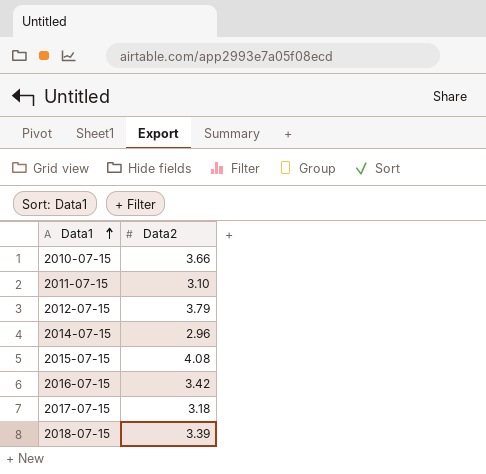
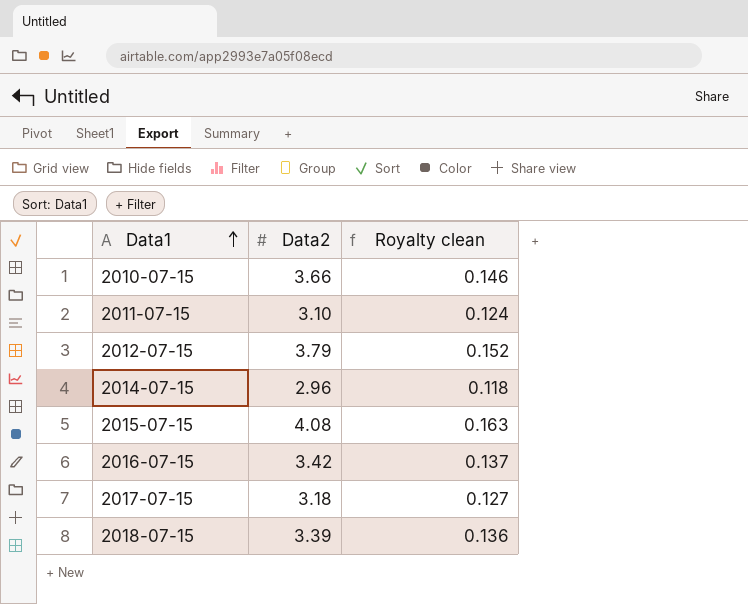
column Royalty clean | formula: none -> [Data2] * 0.04

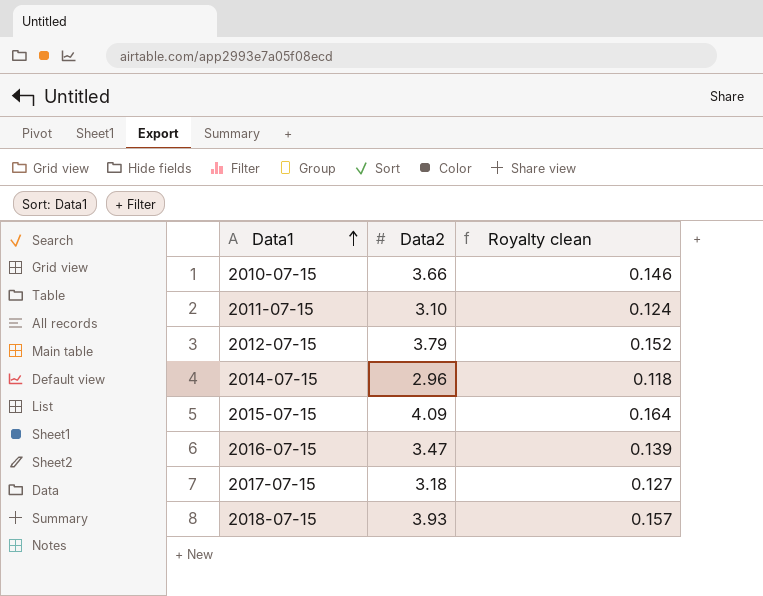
2015-07-15 | Data2: 4.08 -> 4.09
2015-07-15 | Royalty clean: 0.163 -> 0.164
2016-07-15 | Data2: 3.42 -> 3.47
2016-07-15 | Royalty clean: 0.137 -> 0.139
2018-07-15 | Data2: 3.39 -> 3.93
2018-07-15 | Royalty clean: 0.136 -> 0.157

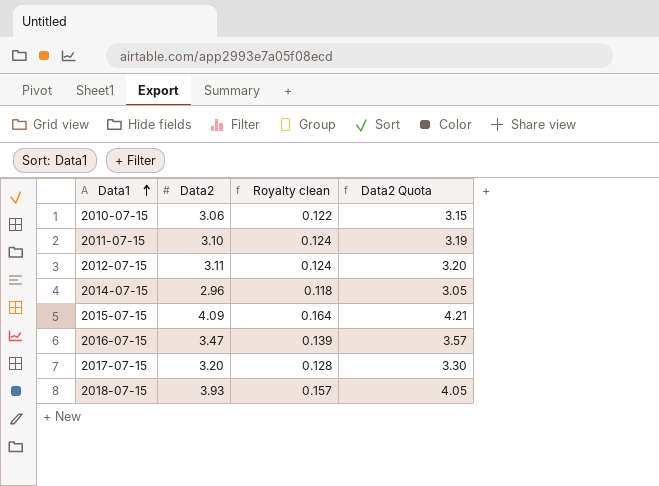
column Data2 Quota | formula: none -> [Data2] * 1.03
2010-07-15 | Data2: 3.66 -> 3.06
2010-07-15 | Royalty clean: 0.146 -> 0.122
2012-07-15 | Data2: 3.79 -> 3.11
2012-07-15 | Royalty clean: 0.152 -> 0.124
2017-07-15 | Data2: 3.18 -> 3.20
2017-07-15 | Royalty clean: 0.127 -> 0.128

